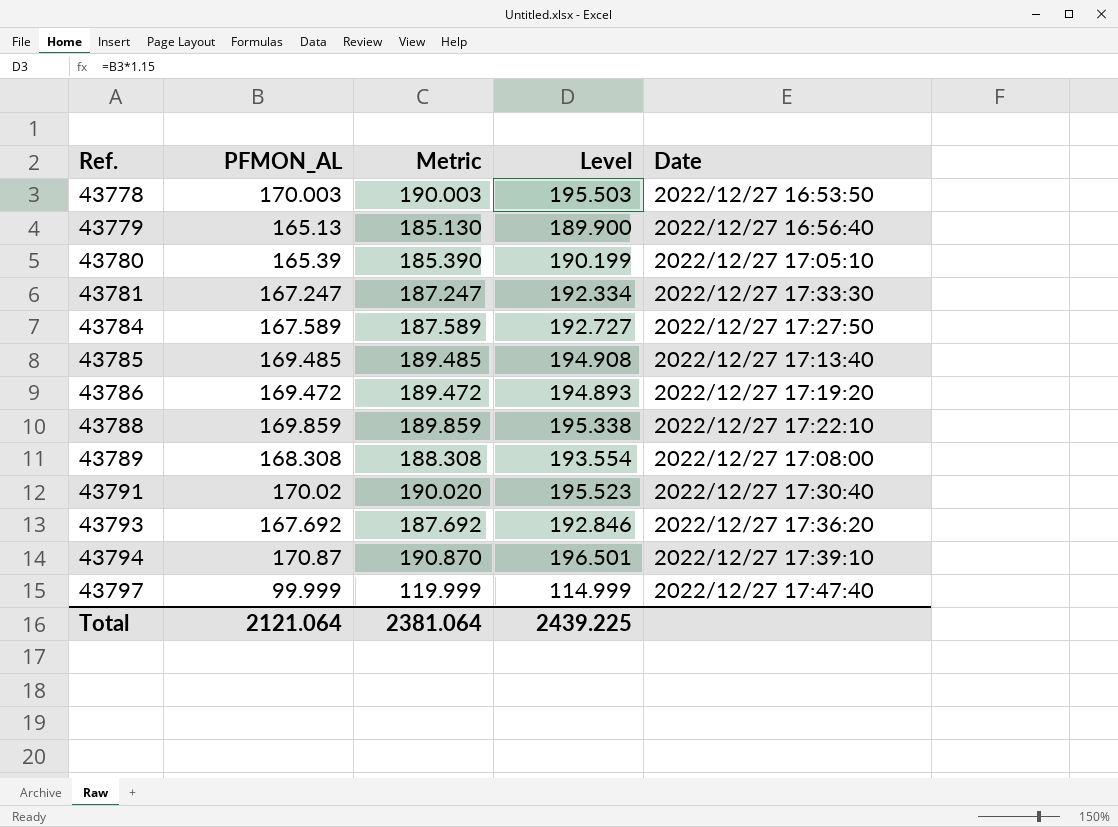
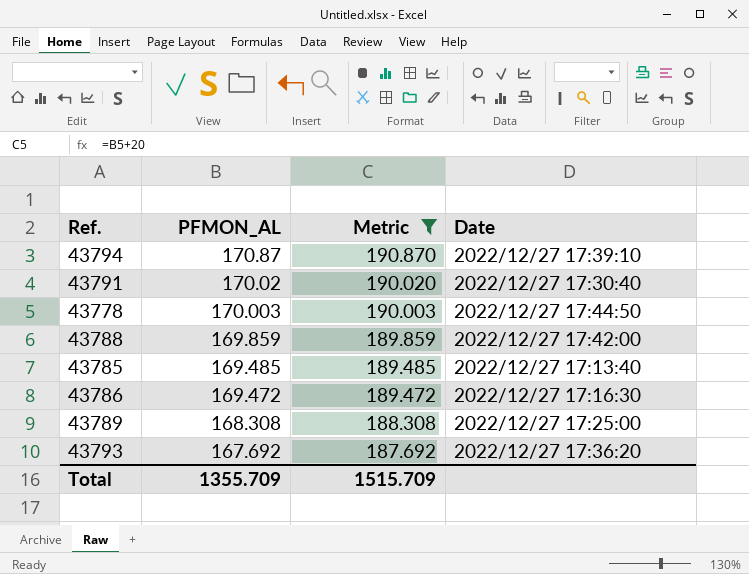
filter: none -> Metric >= 187.692
row order: Ref. ascending -> PFMON_AL descending
column Level | formula: [PFMON_AL] * 1.15 -> none
43778 | Date: 2022/12/27 16:53:50 -> 2022/12/27 17:44:50
43788 | Date: 2022/12/27 17:22:10 -> 2022/12/27 17:42:00
43786 | Date: 2022/12/27 17:19:20 -> 2022/12/27 17:16:30
43789 | Date: 2022/12/27 17:08:00 -> 2022/12/27 17:25:00
Total | PFMON_AL: 2121.064 -> 1355.709
Total | Metric: 2381.064 -> 1515.709

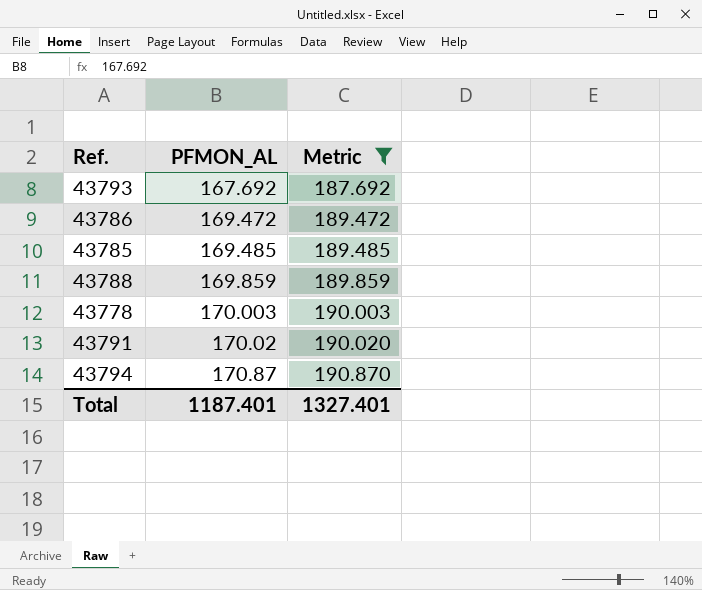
row order: PFMON_AL descending -> PFMON_AL ascending
column Date | position: 4 -> none
row 43789: 168.308 | 188.308 | 2022/12/27 17:25:00 -> none
Total | PFMON_AL: 1355.709 -> 1187.401
Total | Metric: 1515.709 -> 1327.401

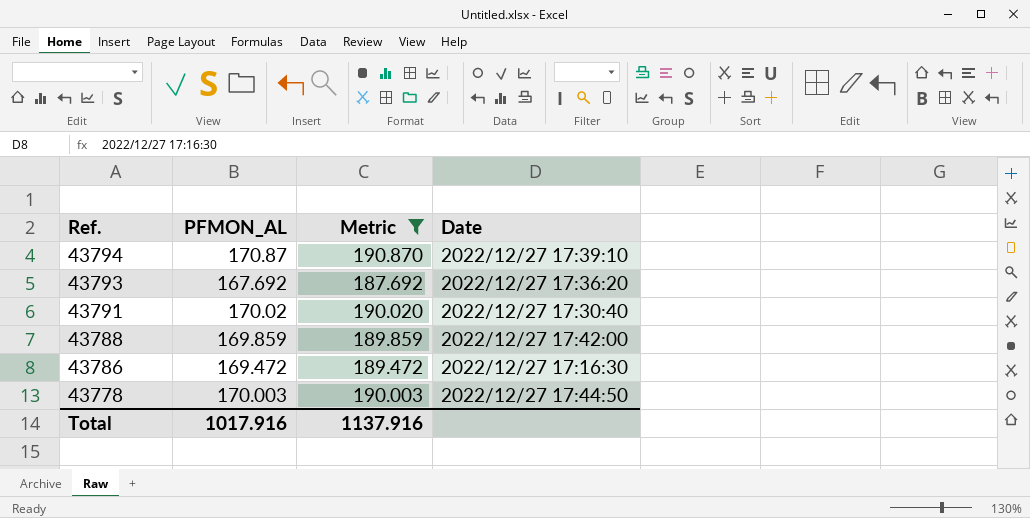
row order: PFMON_AL ascending -> Ref. descending
column Date | position: none -> 4
row 43785: 169.485 | 189.485 -> none
Total | PFMON_AL: 1187.401 -> 1017.916
Total | Metric: 1327.401 -> 1137.916

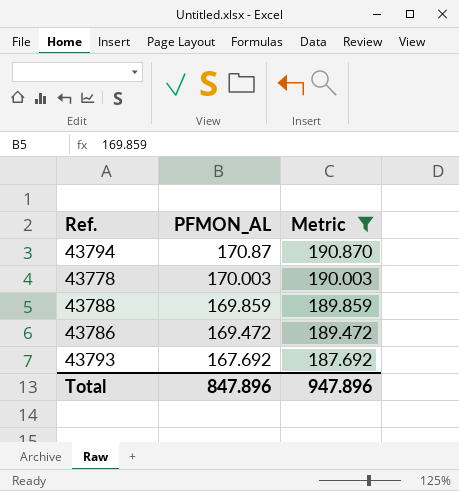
row order: Ref. descending -> PFMON_AL descending
column Date | position: 4 -> none
row 43791: 170.02 | 190.020 | 2022/12/27 17:30:40 -> none
Total | PFMON_AL: 1017.916 -> 847.896
Total | Metric: 1137.916 -> 947.896

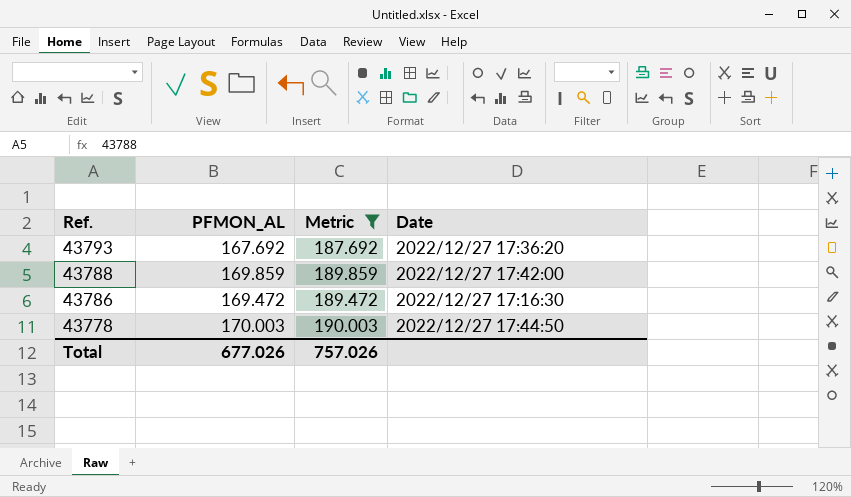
row order: PFMON_AL descending -> Ref. descending
column Date | position: none -> 4
row 43794: 170.87 | 190.870 -> none
Total | PFMON_AL: 847.896 -> 677.026
Total | Metric: 947.896 -> 757.026

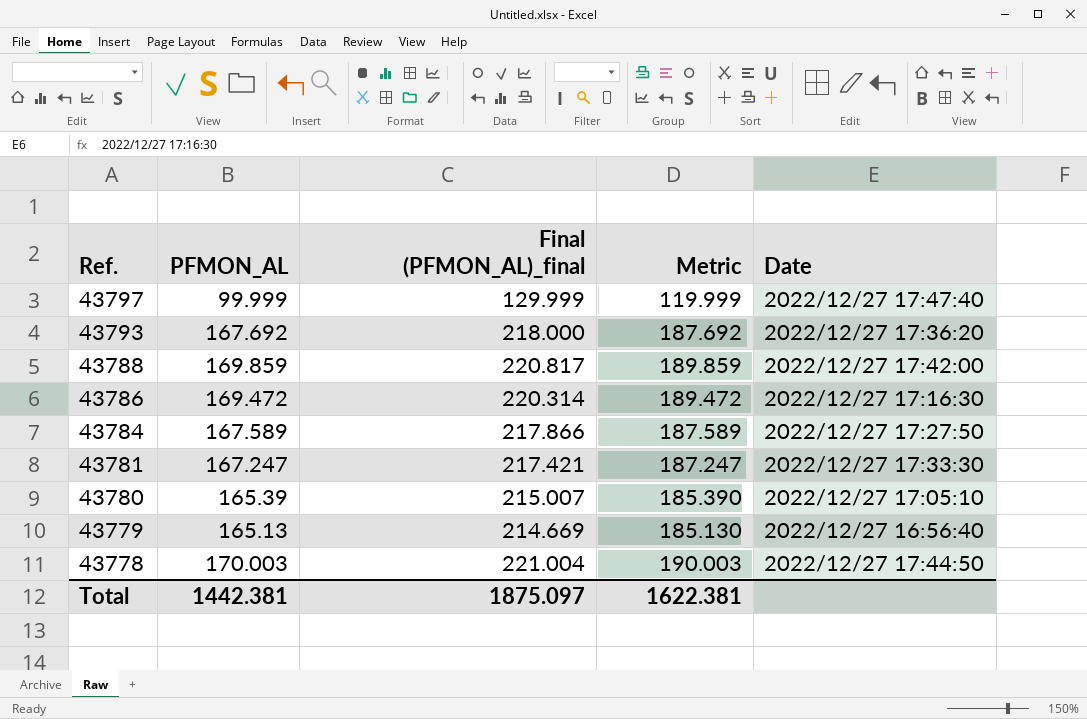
filter: Metric >= 187.692 -> none
column Final (PFMON_AL)_final | formula: none -> [PFMON_AL] * 1.3
Total | PFMON_AL: 677.026 -> 1442.381
Total | Metric: 757.026 -> 1622.381

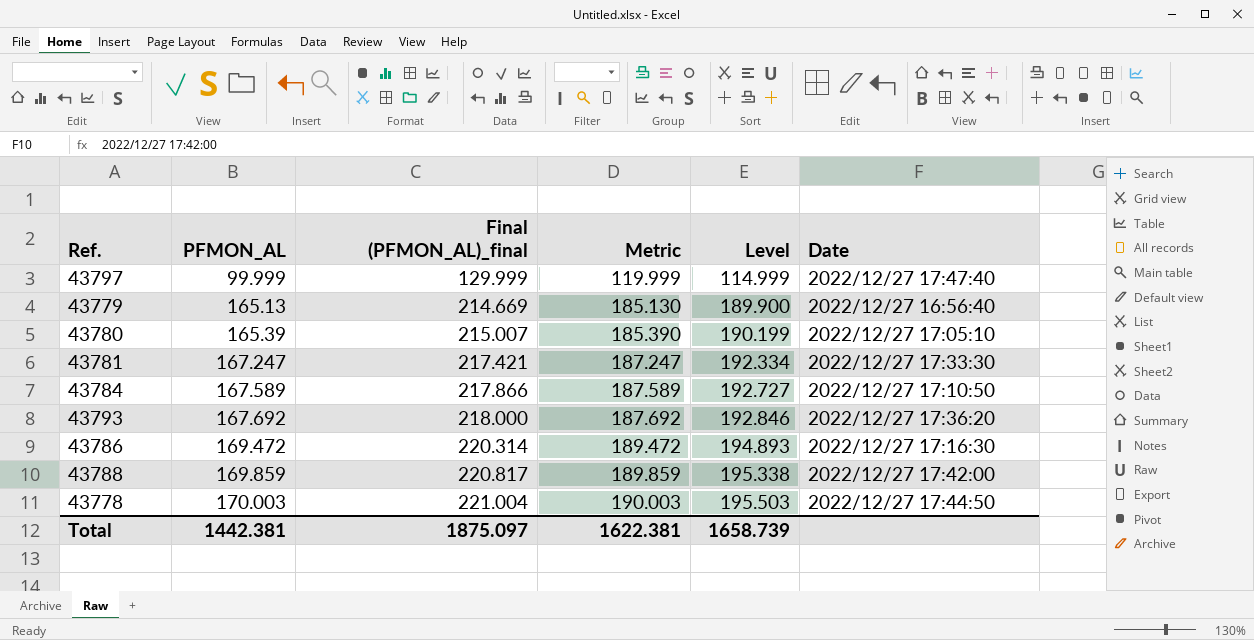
row order: Ref. descending -> PFMON_AL ascending
column Level | formula: none -> [PFMON_AL] * 1.15
43784 | Date: 2022/12/27 17:27:50 -> 2022/12/27 17:10:50

